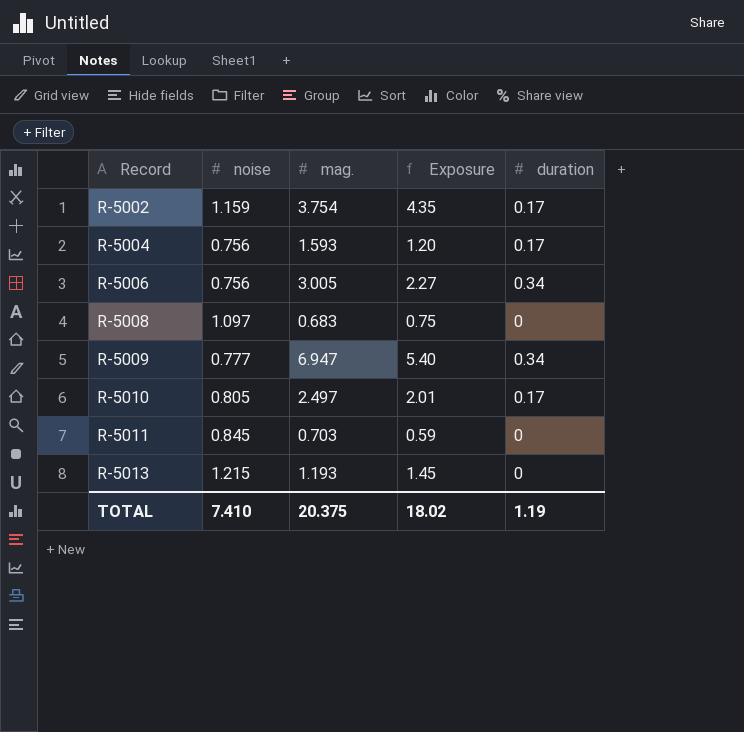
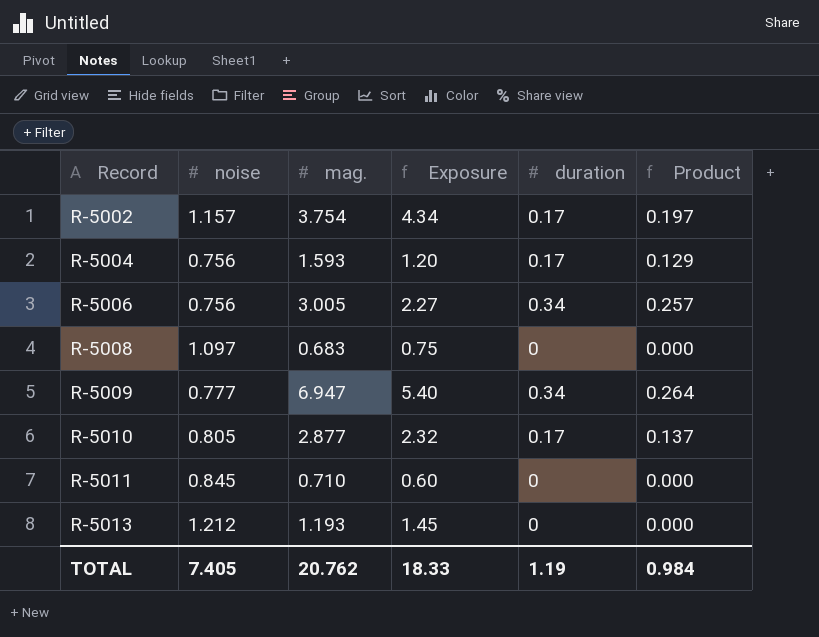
column Product | formula: none -> [noise] * [duration]
R-5002 | noise: 1.159 -> 1.157
R-5002 | Exposure: 4.35 -> 4.34
R-5010 | mag.: 2.497 -> 2.877
R-5010 | Exposure: 2.01 -> 2.32
R-5011 | mag.: 0.703 -> 0.710
R-5011 | Exposure: 0.59 -> 0.60
R-5013 | noise: 1.215 -> 1.212
TOTAL | noise: 7.410 -> 7.405
TOTAL | mag.: 20.375 -> 20.762
TOTAL | Exposure: 18.02 -> 18.33

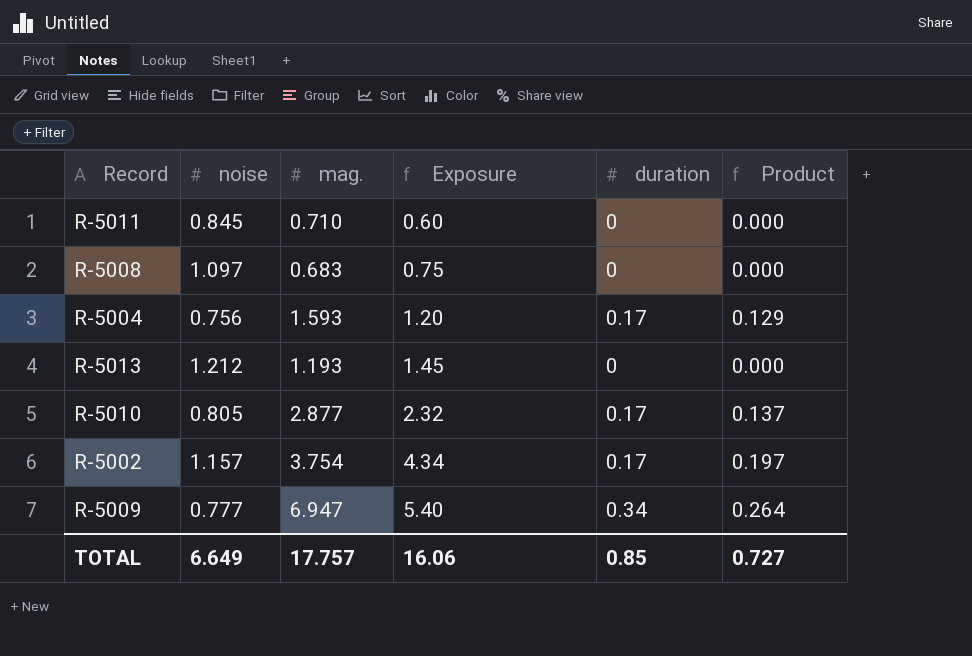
row order: Record ascending -> Exposure ascending
row R-5006: 0.756 | 3.005 | 2.27 | 0.34 | 0.257 -> none
TOTAL | noise: 7.405 -> 6.649
TOTAL | mag.: 20.762 -> 17.757
TOTAL | Exposure: 18.33 -> 16.06
TOTAL | duration: 1.19 -> 0.85
TOTAL | Product: 0.984 -> 0.727

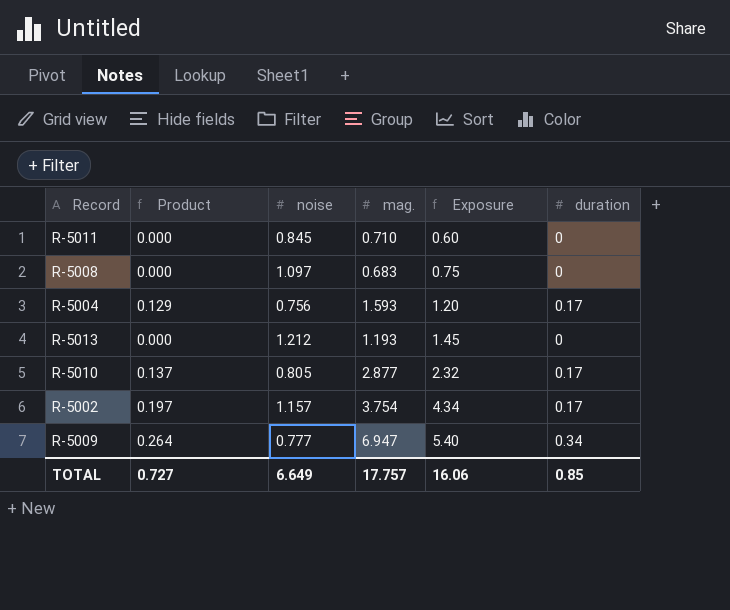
column Product | position: 6 -> 2

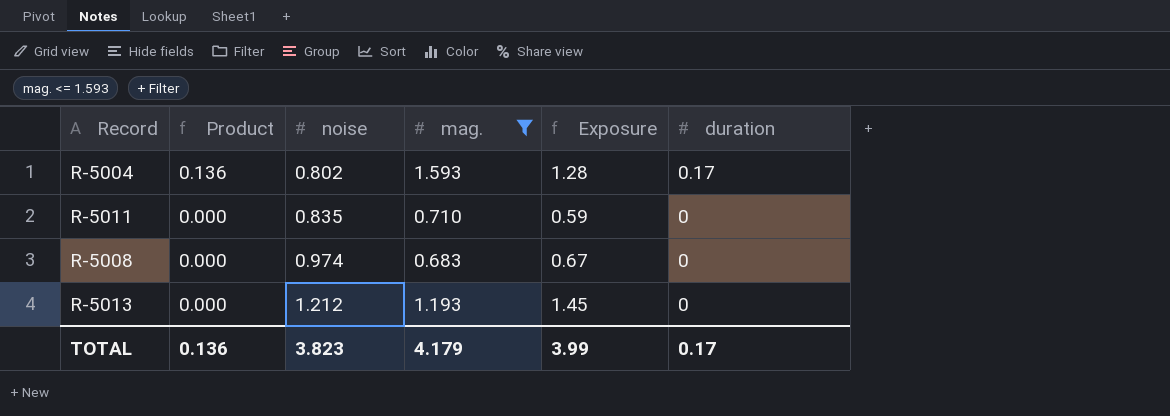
filter: none -> mag. <= 1.593
row order: Exposure ascending -> Product descending
R-5004 | Product: 0.129 -> 0.136
R-5004 | noise: 0.756 -> 0.802
R-5004 | Exposure: 1.20 -> 1.28
R-5011 | noise: 0.845 -> 0.835
R-5011 | Exposure: 0.60 -> 0.59
R-5008 | noise: 1.097 -> 0.974
R-5008 | Exposure: 0.75 -> 0.67
TOTAL | Product: 0.727 -> 0.136
TOTAL | noise: 6.649 -> 3.823
TOTAL | mag.: 17.757 -> 4.179
TOTAL | Exposure: 16.06 -> 3.99
TOTAL | duration: 0.85 -> 0.17

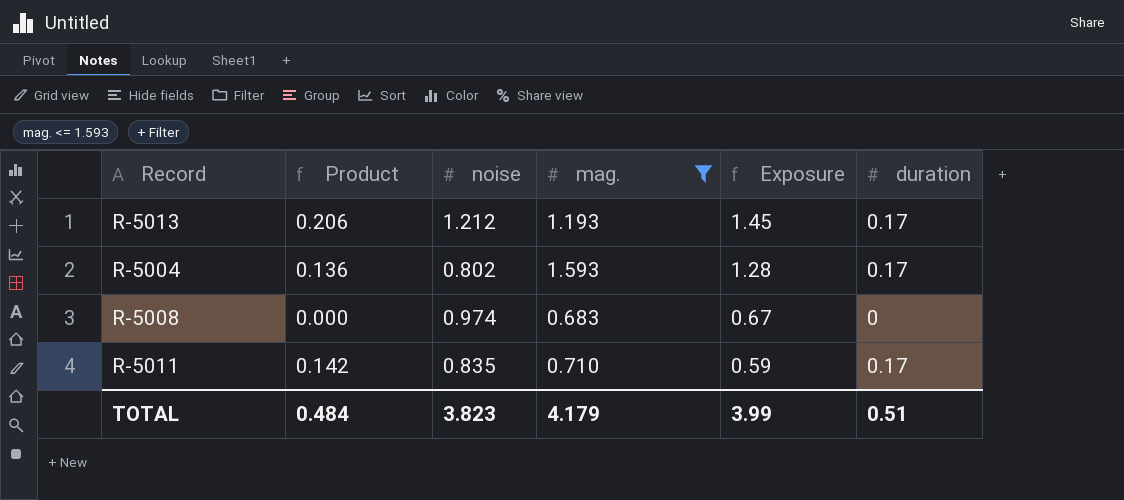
row order: Product descending -> Exposure descending
R-5013 | Product: 0.000 -> 0.206
R-5013 | duration: 0 -> 0.17
R-5011 | Product: 0.000 -> 0.142
R-5011 | duration: 0 -> 0.17
TOTAL | Product: 0.136 -> 0.484
TOTAL | duration: 0.17 -> 0.51

